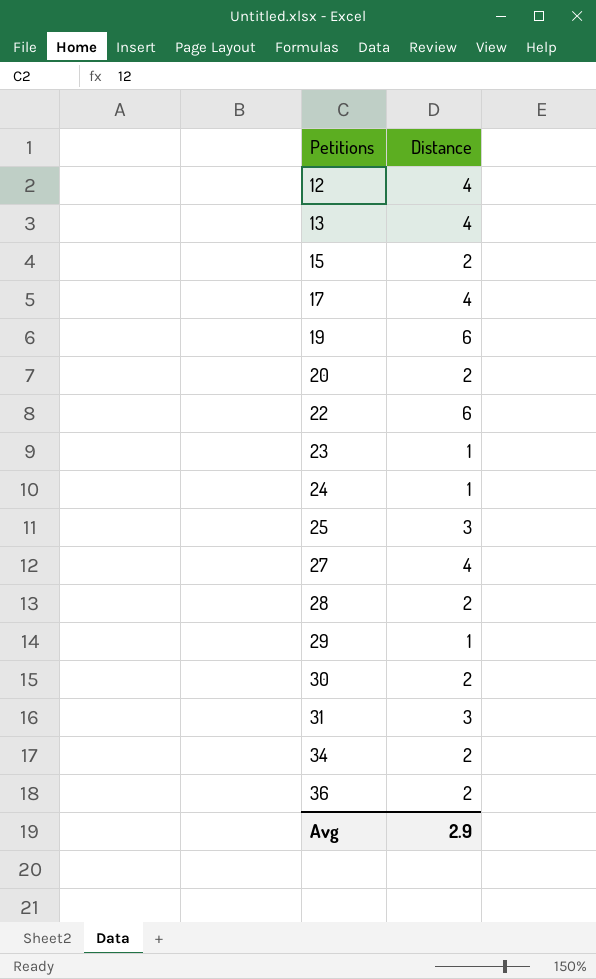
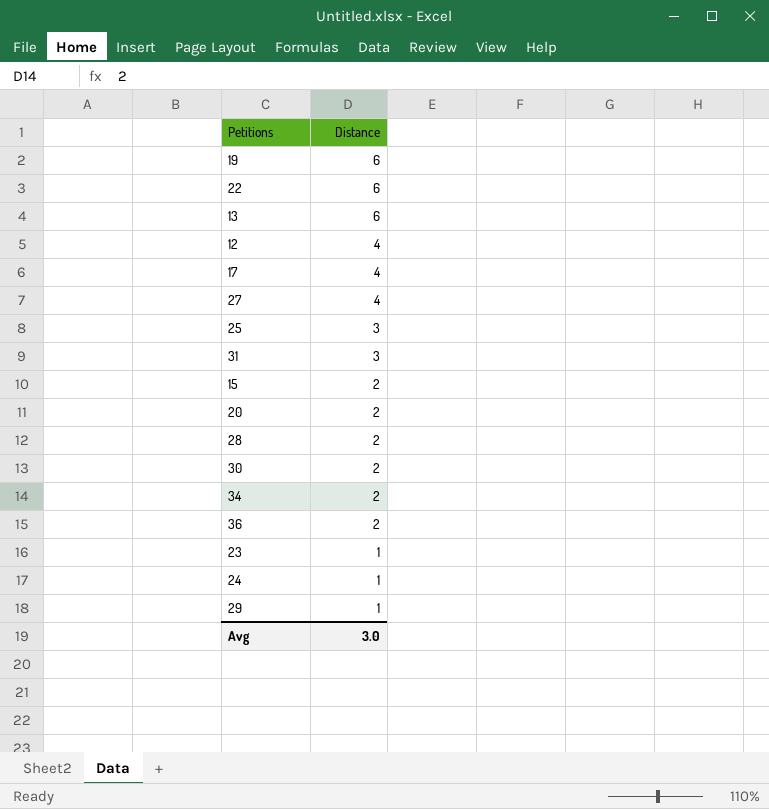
row order: Petitions ascending -> Distance descending
13 | Distance: 4 -> 6
Avg | Distance: 2.9 -> 3.0

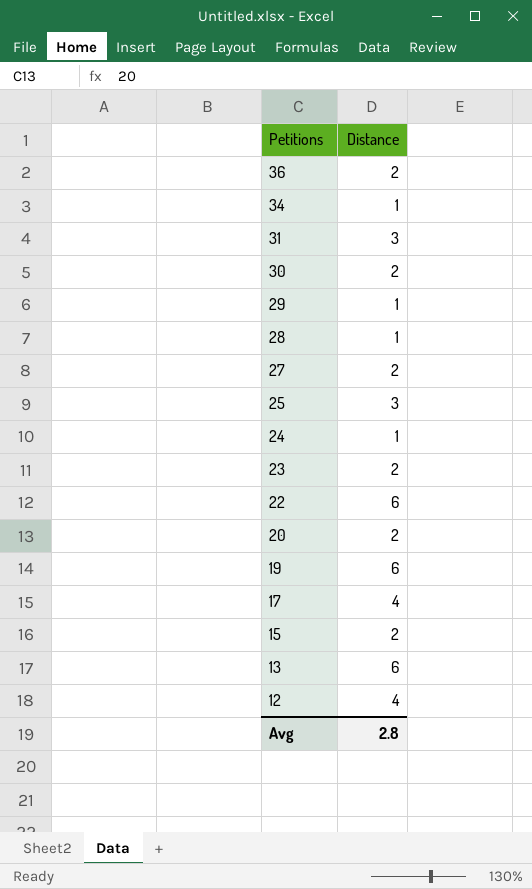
row order: Distance descending -> Petitions descending
34 | Distance: 2 -> 1
28 | Distance: 2 -> 1
27 | Distance: 4 -> 2
23 | Distance: 1 -> 2
Avg | Distance: 3.0 -> 2.8

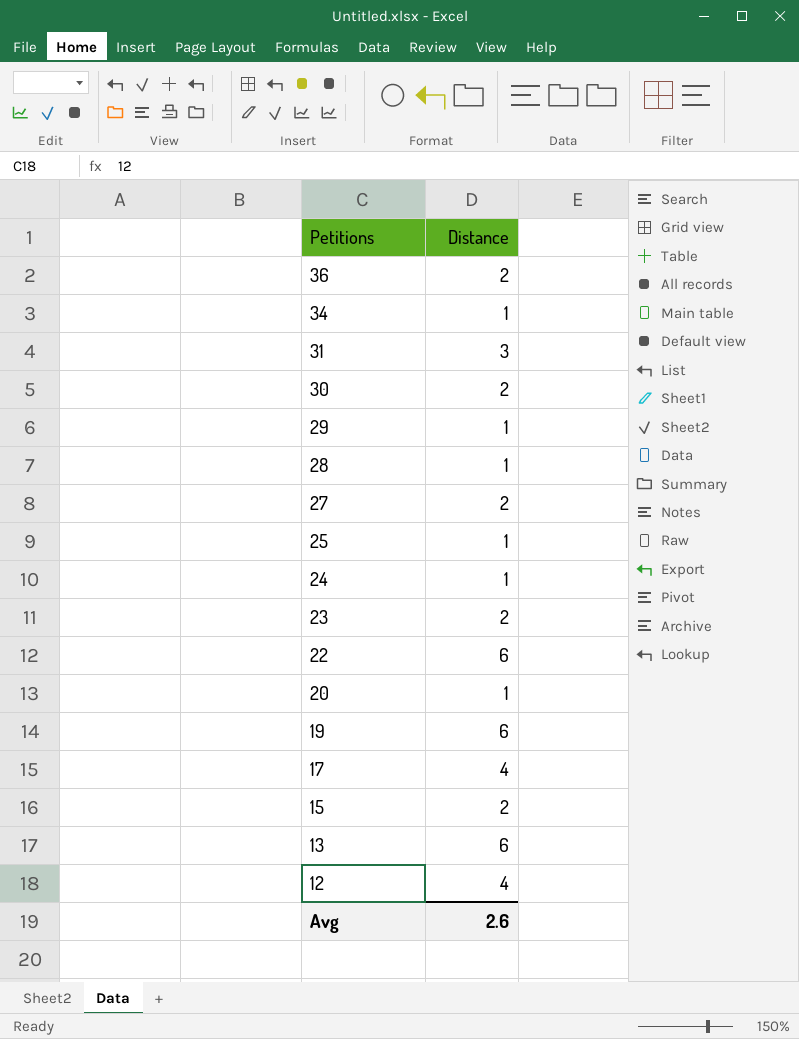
25 | Distance: 3 -> 1
20 | Distance: 2 -> 1
Avg | Distance: 2.8 -> 2.6

